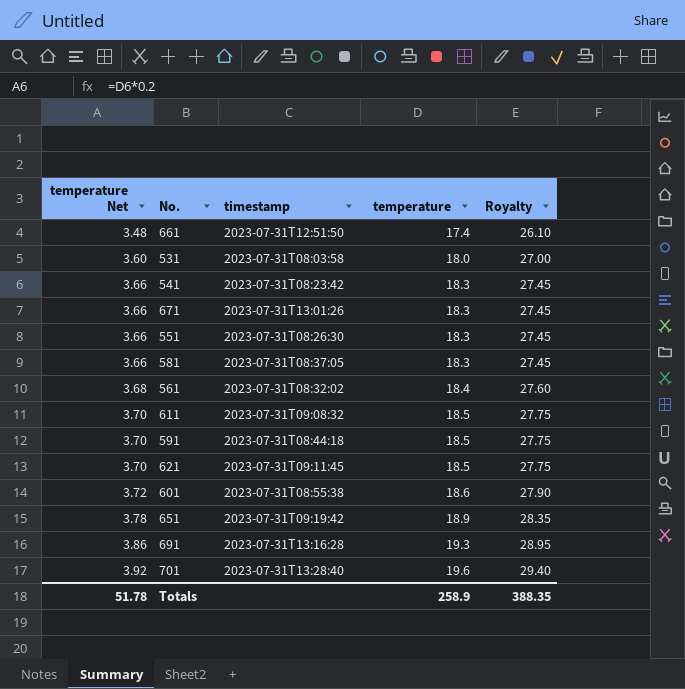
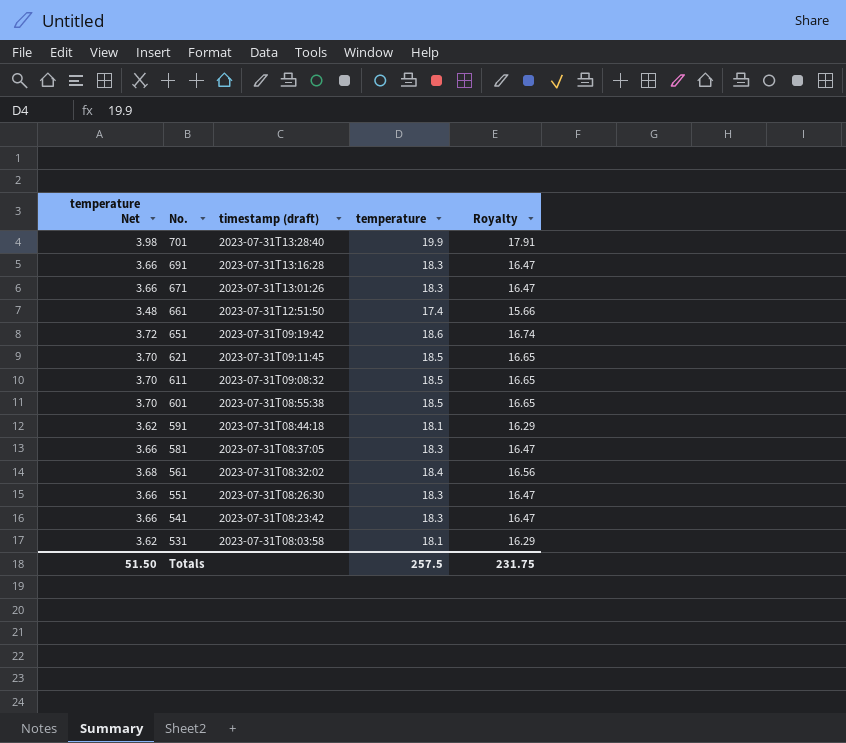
row order: temperature Net ascending -> No. descending
column name: timestamp -> timestamp (draft)
column Royalty | formula: [temperature] * 1.5 -> [temperature] * 0.9
701 | temperature Net: 3.92 -> 3.98
701 | temperature: 19.6 -> 19.9
691 | temperature Net: 3.86 -> 3.66
691 | temperature: 19.3 -> 18.3
651 | temperature Net: 3.78 -> 3.72
651 | temperature: 18.9 -> 18.6
601 | temperature Net: 3.72 -> 3.70
601 | temperature: 18.6 -> 18.5
591 | temperature Net: 3.70 -> 3.62
591 | temperature: 18.5 -> 18.1
531 | temperature Net: 3.60 -> 3.62
531 | temperature: 18.0 -> 18.1
Totals | temperature Net: 51.78 -> 51.50
Totals | temperature: 258.9 -> 257.5
Totals | Royalty: 388.35 -> 231.75

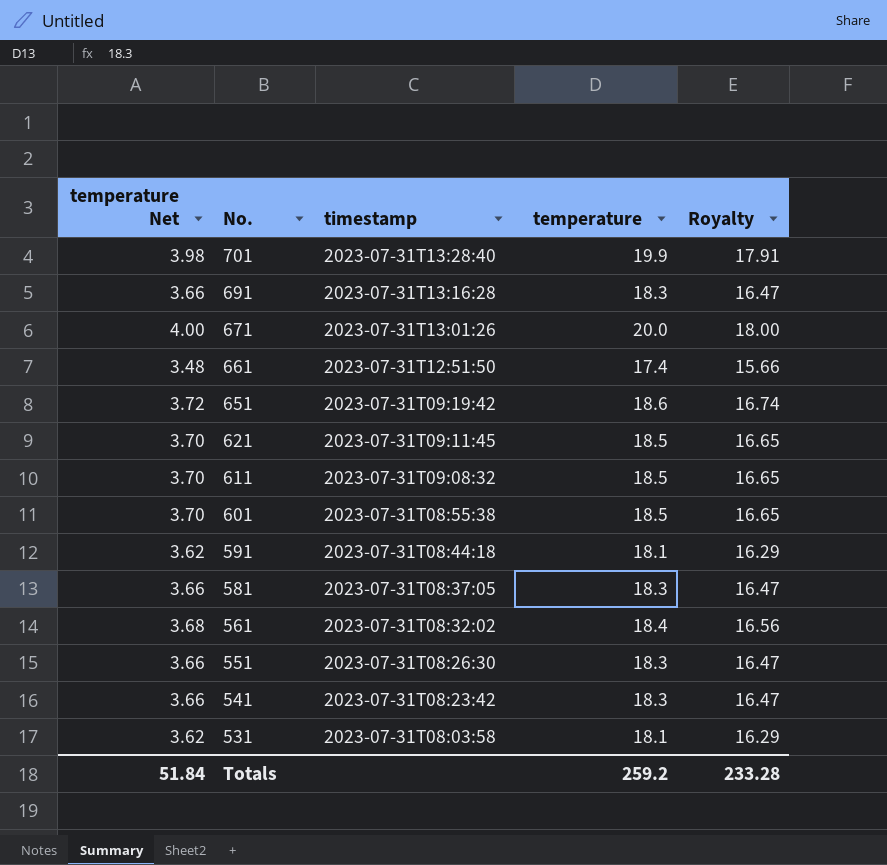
column name: timestamp (draft) -> timestamp
671 | temperature Net: 3.66 -> 4.00
671 | temperature: 18.3 -> 20.0
671 | Royalty: 16.47 -> 18.00
Totals | temperature Net: 51.50 -> 51.84
Totals | temperature: 257.5 -> 259.2
Totals | Royalty: 231.75 -> 233.28

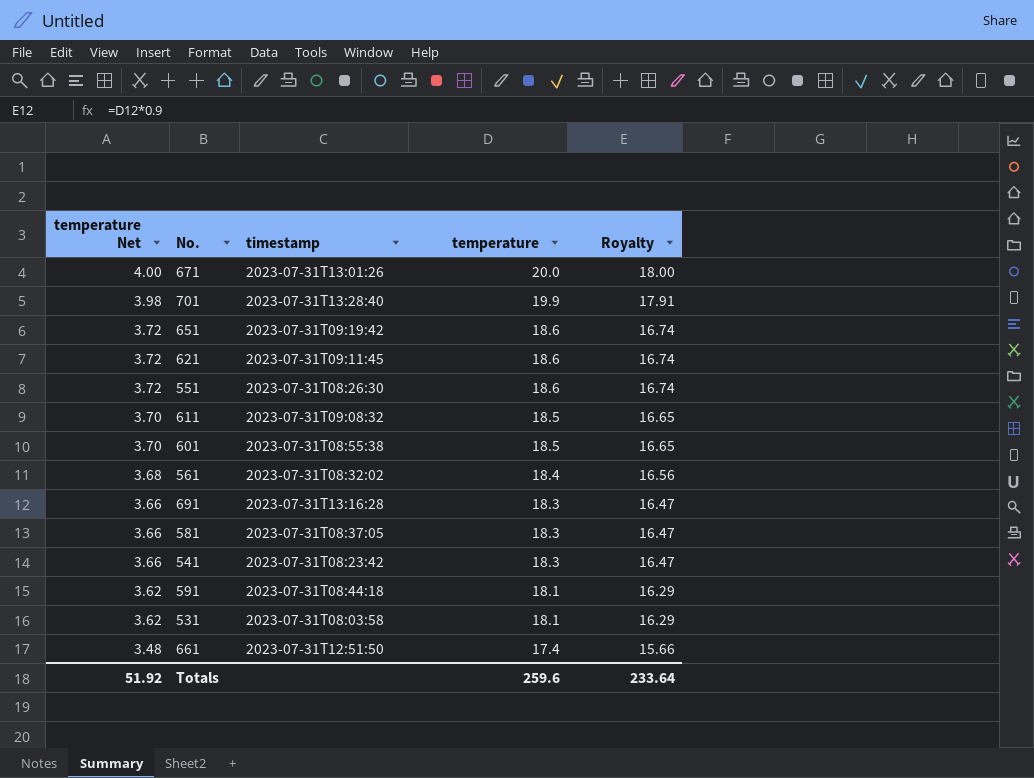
row order: No. descending -> temperature Net descending
621 | temperature Net: 3.70 -> 3.72
621 | temperature: 18.5 -> 18.6
621 | Royalty: 16.65 -> 16.74
551 | temperature Net: 3.66 -> 3.72
551 | temperature: 18.3 -> 18.6
551 | Royalty: 16.47 -> 16.74
Totals | temperature Net: 51.84 -> 51.92
Totals | temperature: 259.2 -> 259.6
Totals | Royalty: 233.28 -> 233.64

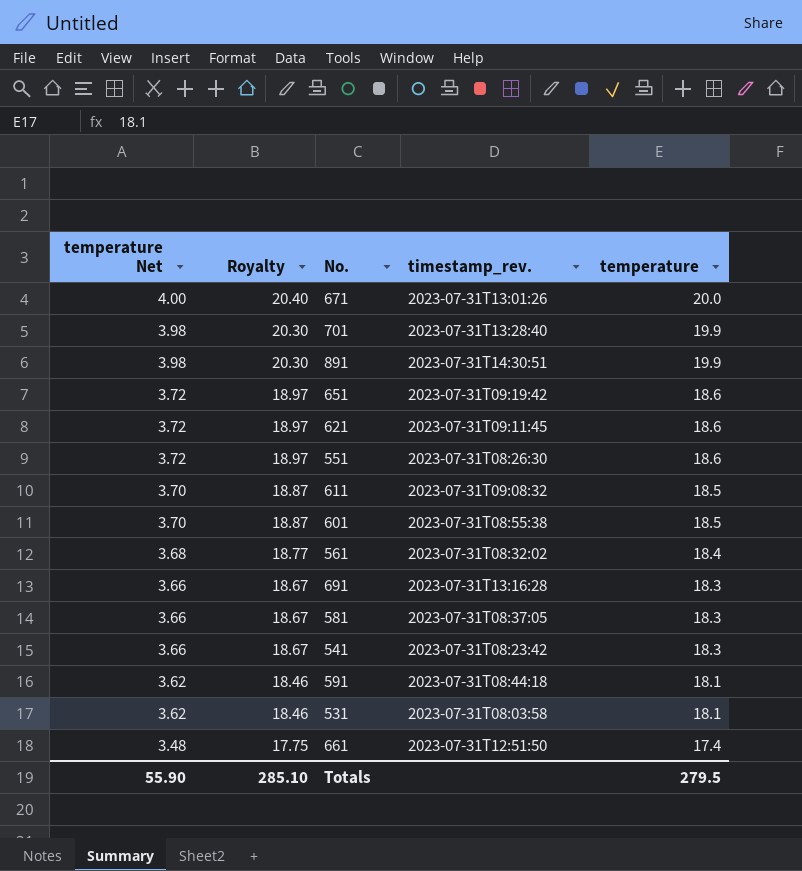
column Royalty | formula: [temperature] * 0.9 -> [temperature] * 1.02
column Royalty | position: 5 -> 2
column name: timestamp -> timestamp_rev.
row 891: none -> 3.98 | 20.30 | 2023-07-31T14:30:51 | 19.9
Totals | temperature Net: 51.92 -> 55.90
Totals | Royalty: 233.64 -> 285.10
Totals | temperature: 259.6 -> 279.5

